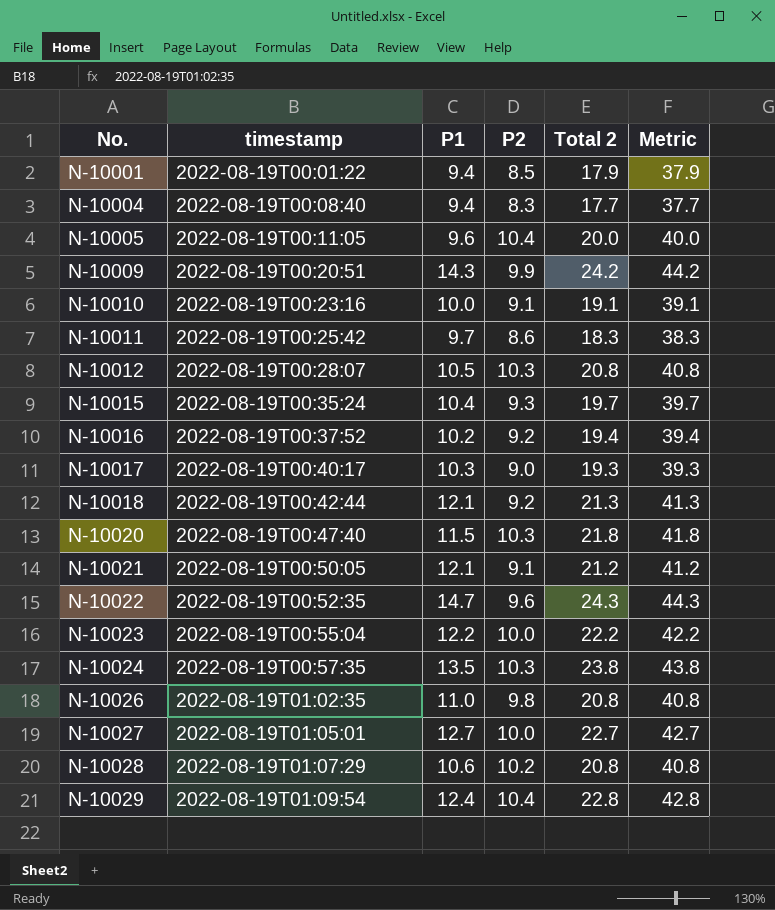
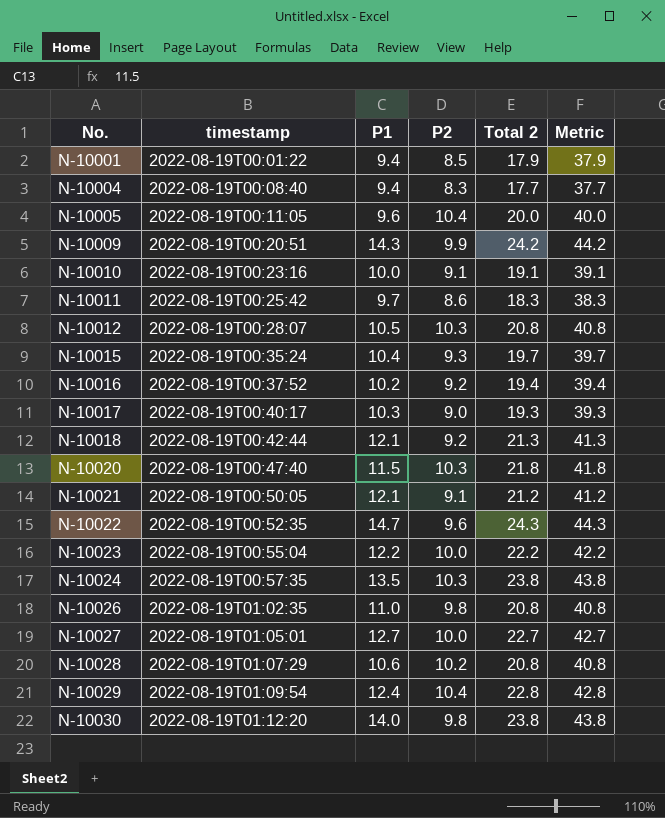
row N-10030: none -> 2022-08-19T01:12:20 | 14.0 | 9.8 | 23.8 | 43.8

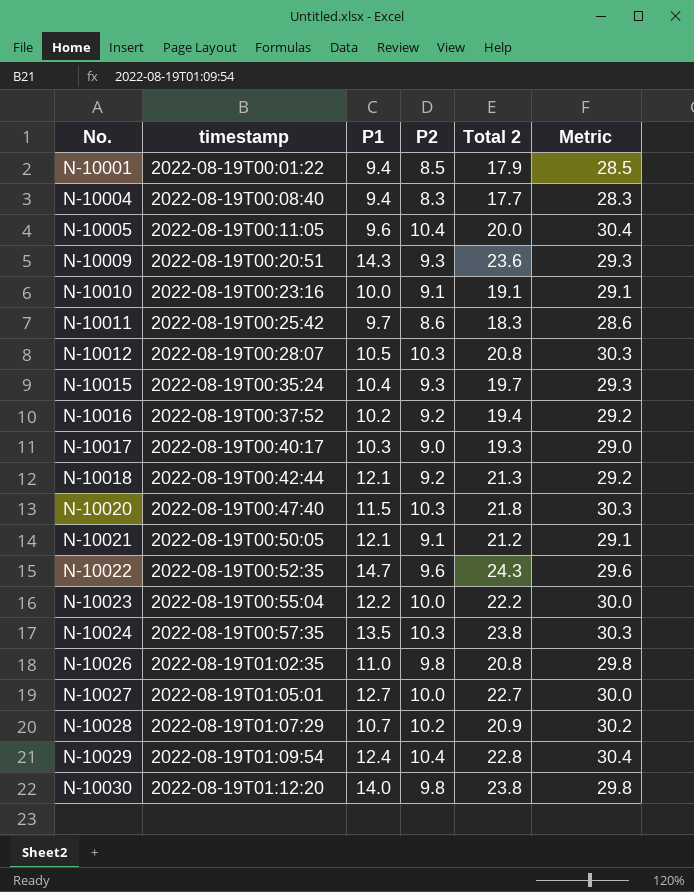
column Metric | formula: [Total 2] + 20 -> [P2] + 20
N-10009 | P2: 9.9 -> 9.3
N-10009 | Total 2: 24.2 -> 23.6
N-10028 | P1: 10.6 -> 10.7
N-10028 | Total 2: 20.8 -> 20.9

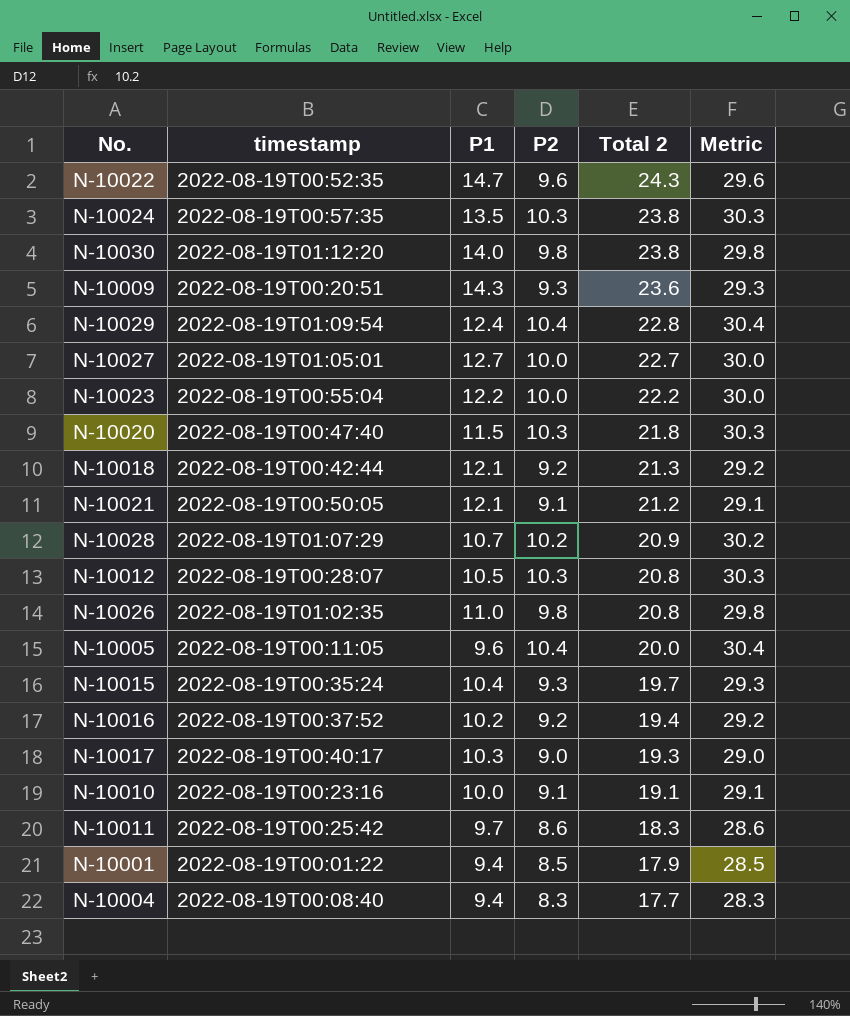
row order: No. ascending -> Total 2 descending

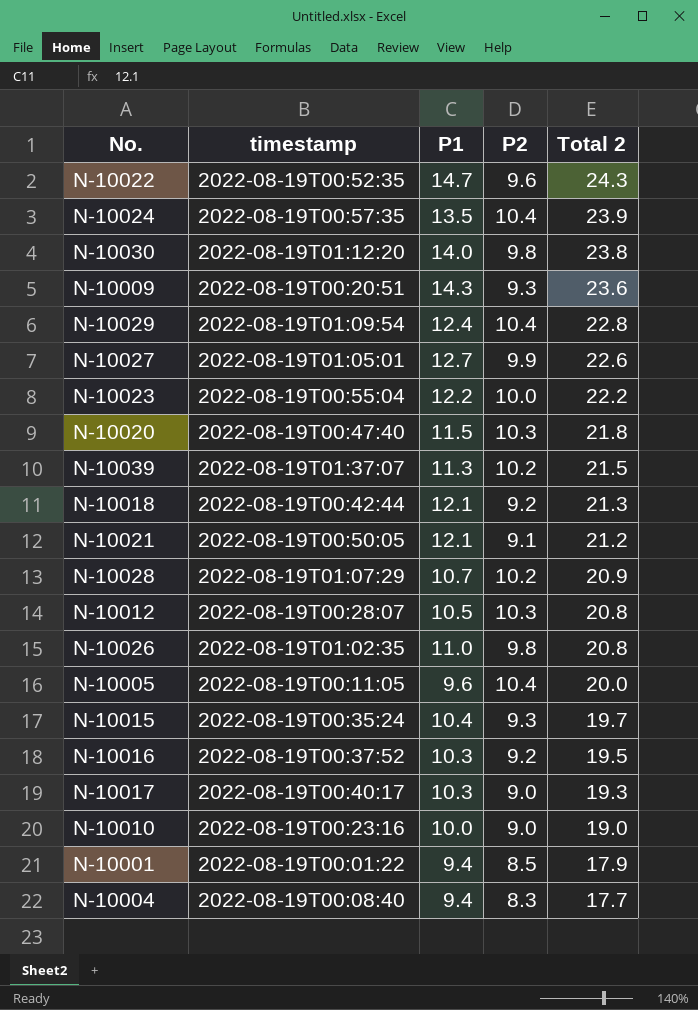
column Metric | formula: [P2] + 20 -> none
row N-10011: 2022-08-19T00:25:42 | 9.7 | 8.6 | 18.3 | 28.6 -> none
N-10024 | P2: 10.3 -> 10.4
N-10024 | Total 2: 23.8 -> 23.9
N-10027 | P2: 10.0 -> 9.9
N-10027 | Total 2: 22.7 -> 22.6
row N-10039: none -> 2022-08-19T01:37:07 | 11.3 | 10.2 | 21.5
N-10016 | P1: 10.2 -> 10.3
N-10016 | Total 2: 19.4 -> 19.5
N-10010 | P2: 9.1 -> 9.0
N-10010 | Total 2: 19.1 -> 19.0

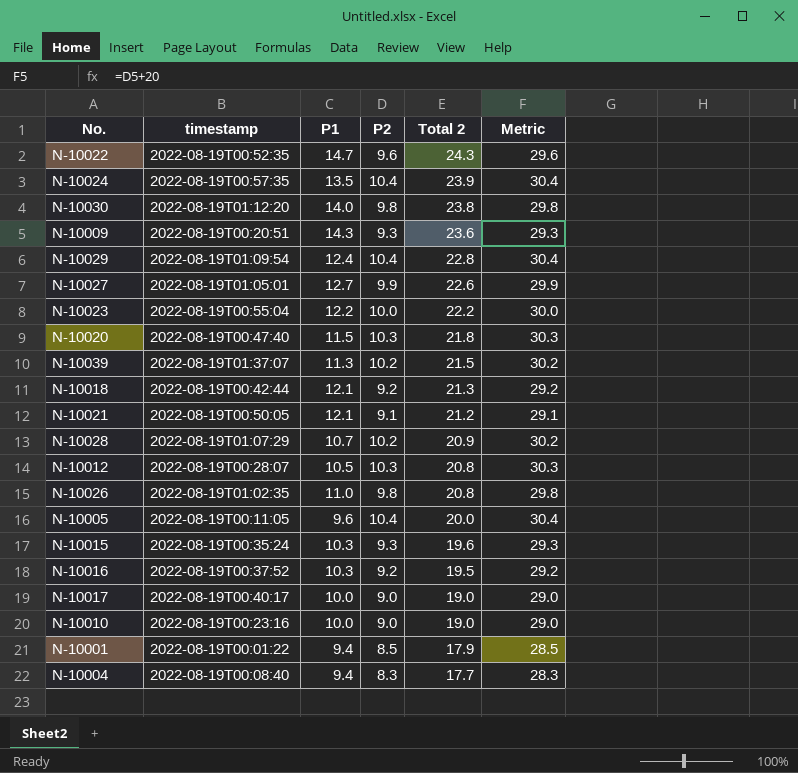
column Metric | formula: none -> [P2] + 20
N-10015 | P1: 10.4 -> 10.3
N-10015 | Total 2: 19.7 -> 19.6
N-10017 | P1: 10.3 -> 10.0
N-10017 | Total 2: 19.3 -> 19.0

